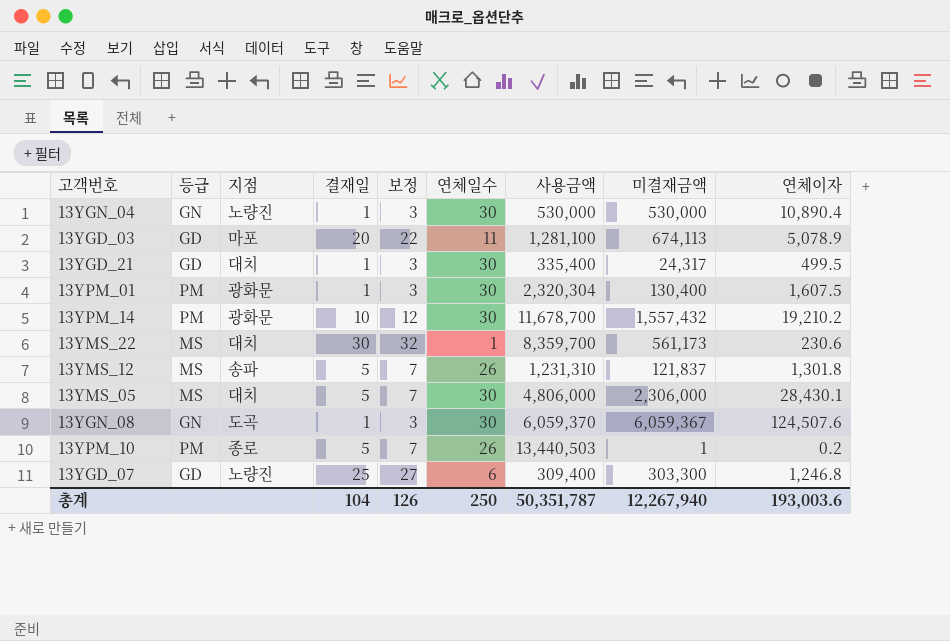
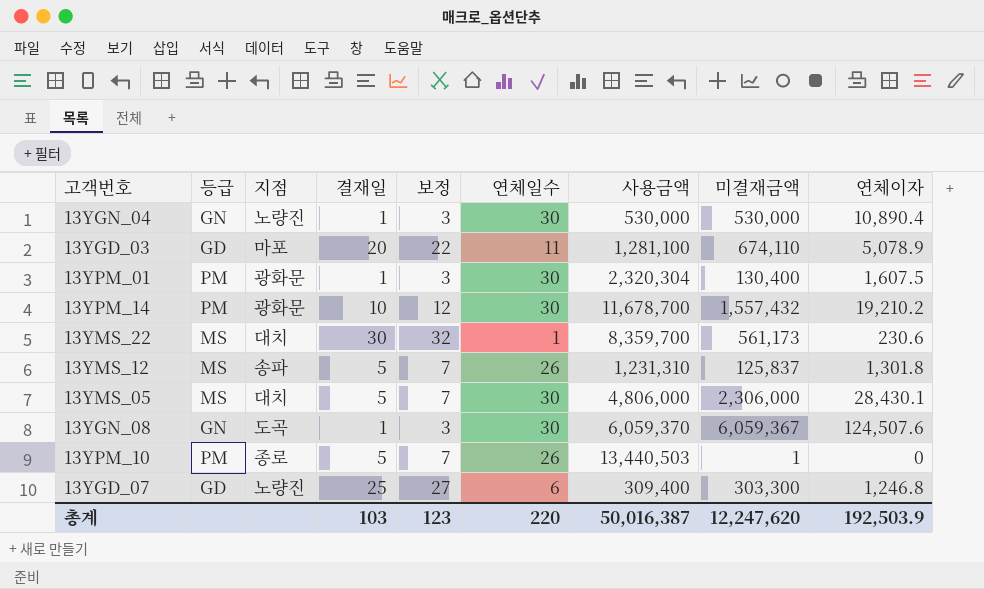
row 13YGD_21: GD | 대치 | 1 | 3 | 30 | 335,400 | 24,317 | 499.5 -> none
13YGD_03 | 미결재금액: 674,113 -> 674,110
13YMS_12 | 미결재금액: 121,837 -> 125,837
13YPM_10 | 연체이자: 0.2 -> 0
총계 | 결재일: 104 -> 103
총계 | 보정: 126 -> 123
총계 | 연체일수: 250 -> 220
총계 | 사용금액: 50,351,787 -> 50,016,387
총계 | 미결재금액: 12,267,940 -> 12,247,620
총계 | 연체이자: 193,003.6 -> 192,503.9

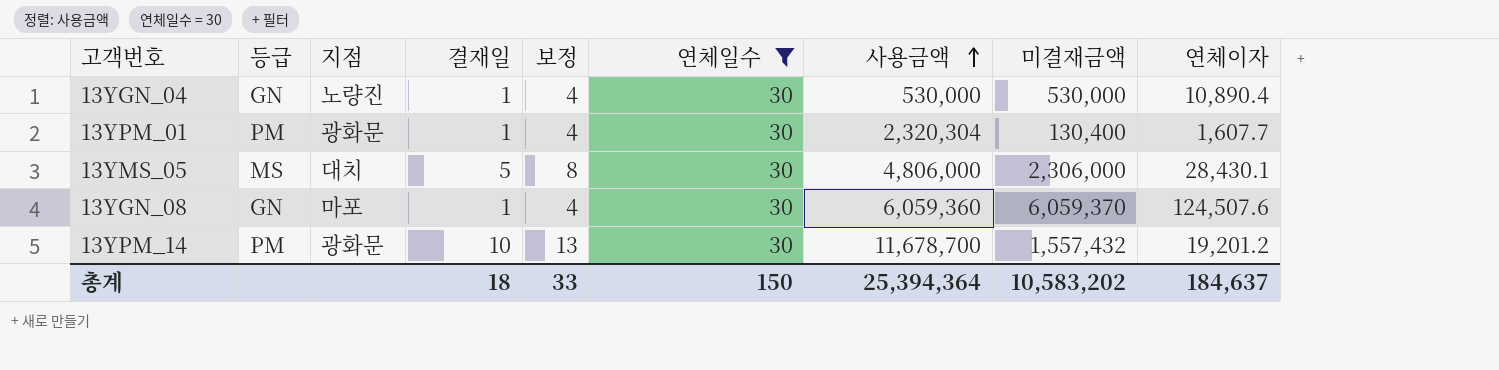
filter: none -> 연체일수 = 30
row order: none -> 사용금액 ascending
column 보정 | formula: [결재일] + 2 -> [결재일] + 3
13YPM_01 | 연체이자: 1,607.5 -> 1,607.7
13YGN_08 | 지점: 도곡 -> 마포
13YGN_08 | 사용금액: 6,059,370 -> 6,059,360
13YGN_08 | 미결재금액: 6,059,367 -> 6,059,370
13YPM_14 | 연체이자: 19,210.2 -> 19,201.2
총계 | 결재일: 103 -> 18
총계 | 보정: 123 -> 33
총계 | 연체일수: 220 -> 150
총계 | 사용금액: 50,016,387 -> 25,394,364
총계 | 미결재금액: 12,247,620 -> 10,583,202
총계 | 연체이자: 192,503.9 -> 184,637

